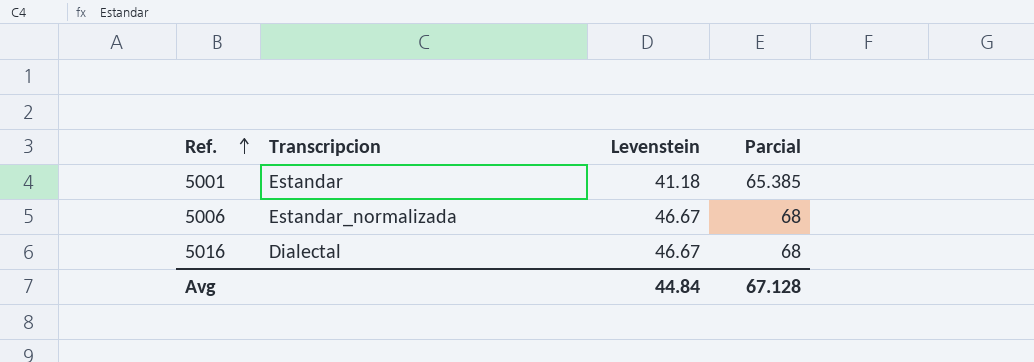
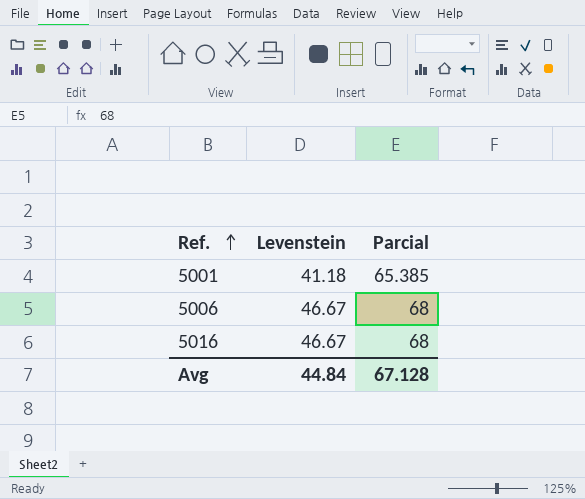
column Transcripcion | position: 2 -> none

